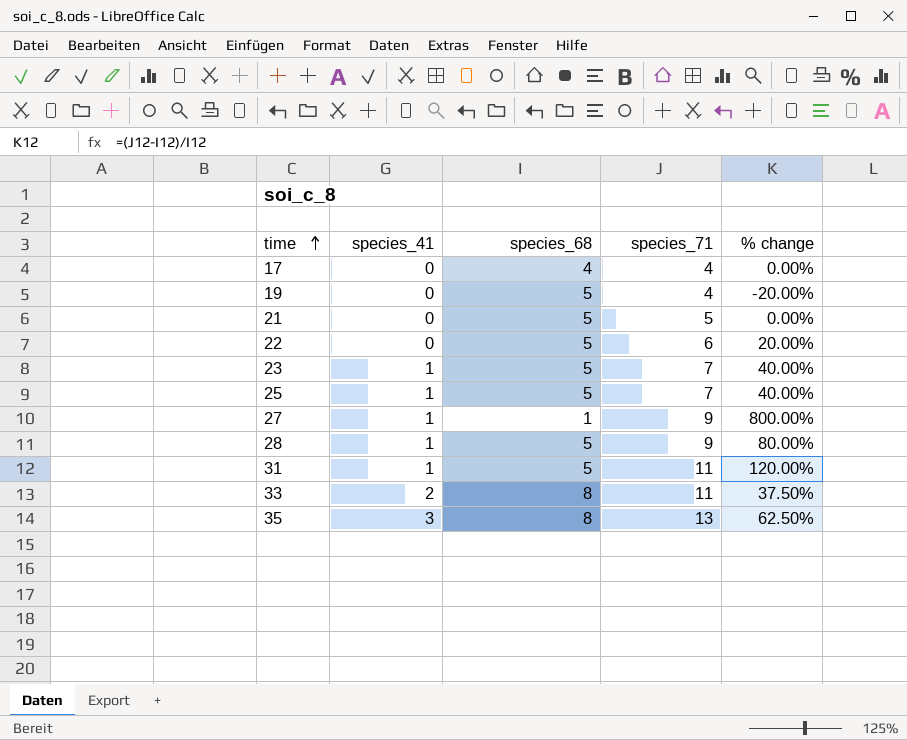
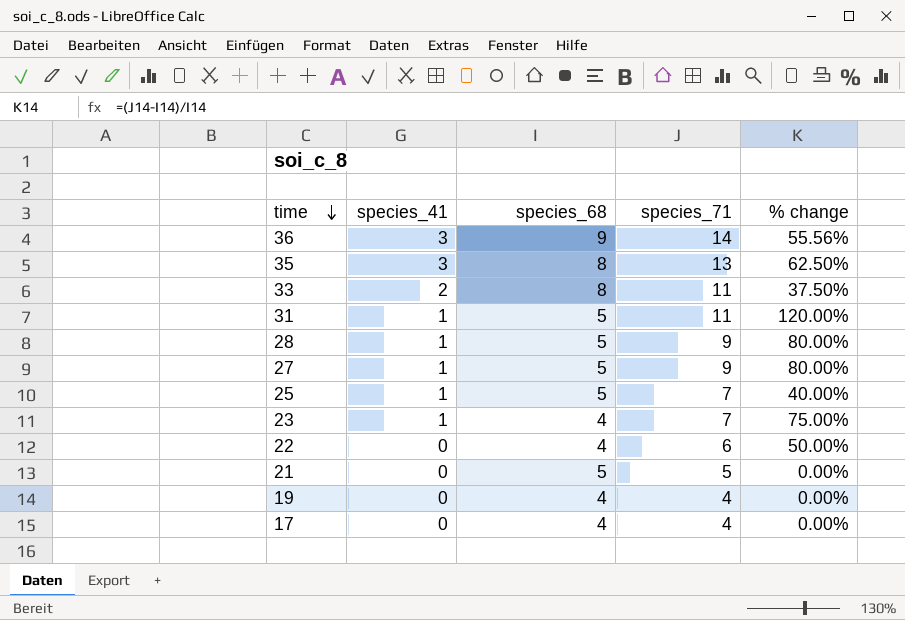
row order: time ascending -> time descending
row 36: none -> 3 | 9 | 14 | 55.56%
27 | species_68: 1 -> 5
27 | % change: 800.00% -> 80.00%
23 | species_68: 5 -> 4
23 | % change: 40.00% -> 75.00%
22 | species_68: 5 -> 4
22 | % change: 20.00% -> 50.00%
19 | species_68: 5 -> 4
19 | % change: -20.00% -> 0.00%

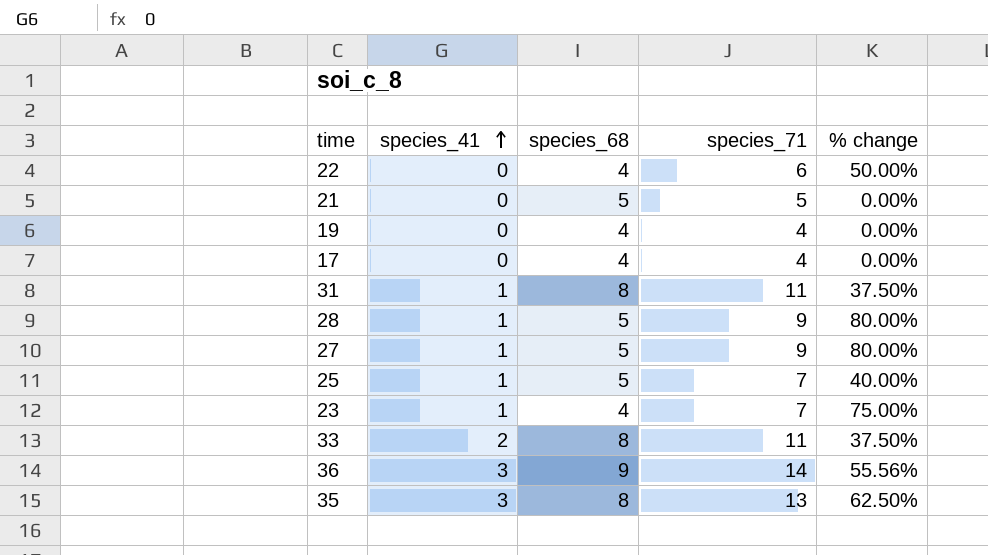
row order: time descending -> species_41 ascending
31 | species_68: 5 -> 8
31 | % change: 120.00% -> 37.50%

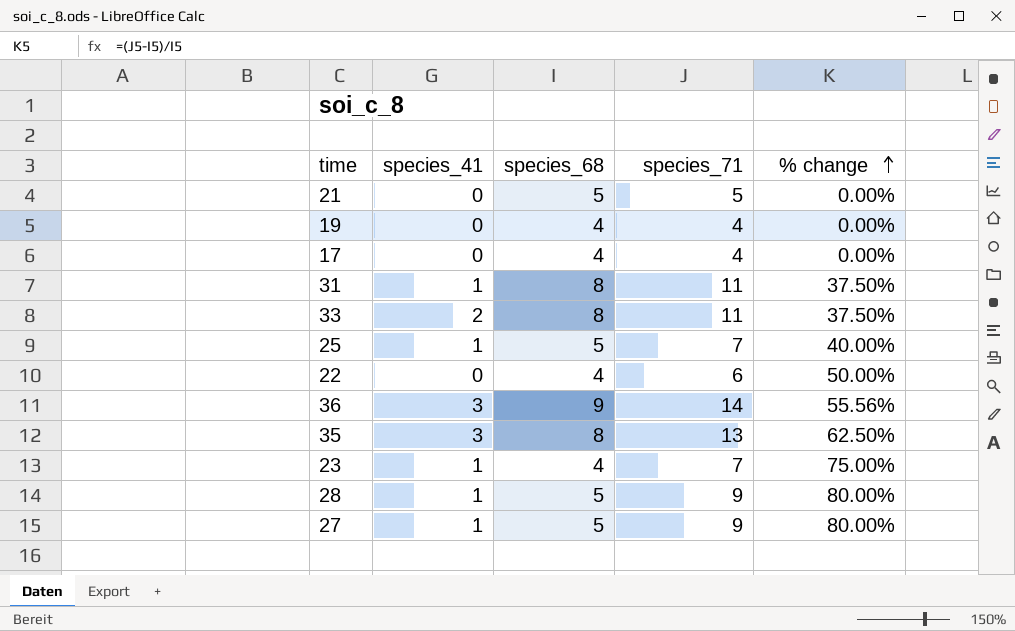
row order: species_41 ascending -> % change ascending

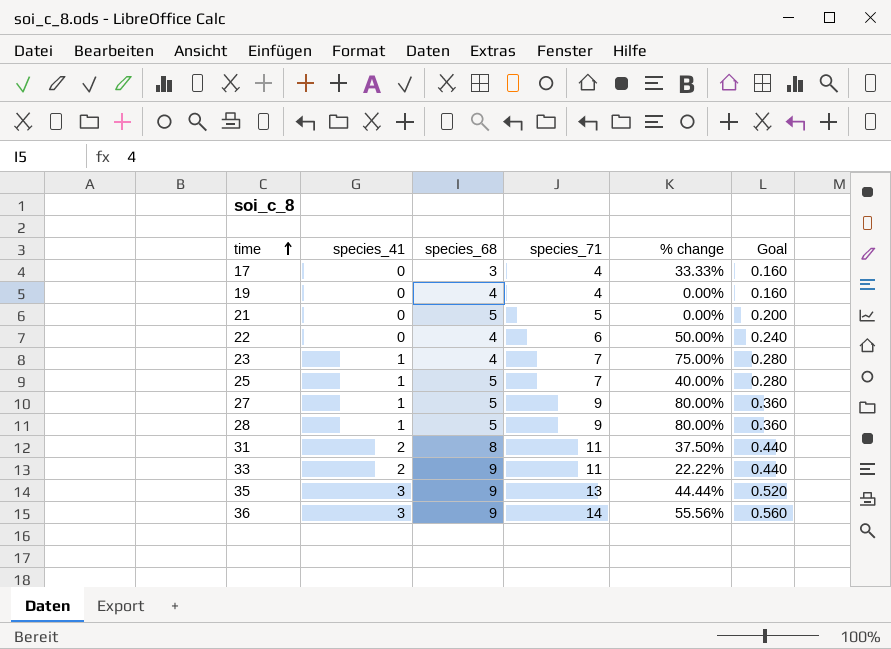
row order: % change ascending -> time ascending
column Goal | formula: none -> [species_71] * 0.04
17 | species_68: 4 -> 3
17 | % change: 0.00% -> 33.33%
31 | species_41: 1 -> 2
33 | species_68: 8 -> 9
33 | % change: 37.50% -> 22.22%
35 | species_68: 8 -> 9
35 | % change: 62.50% -> 44.44%

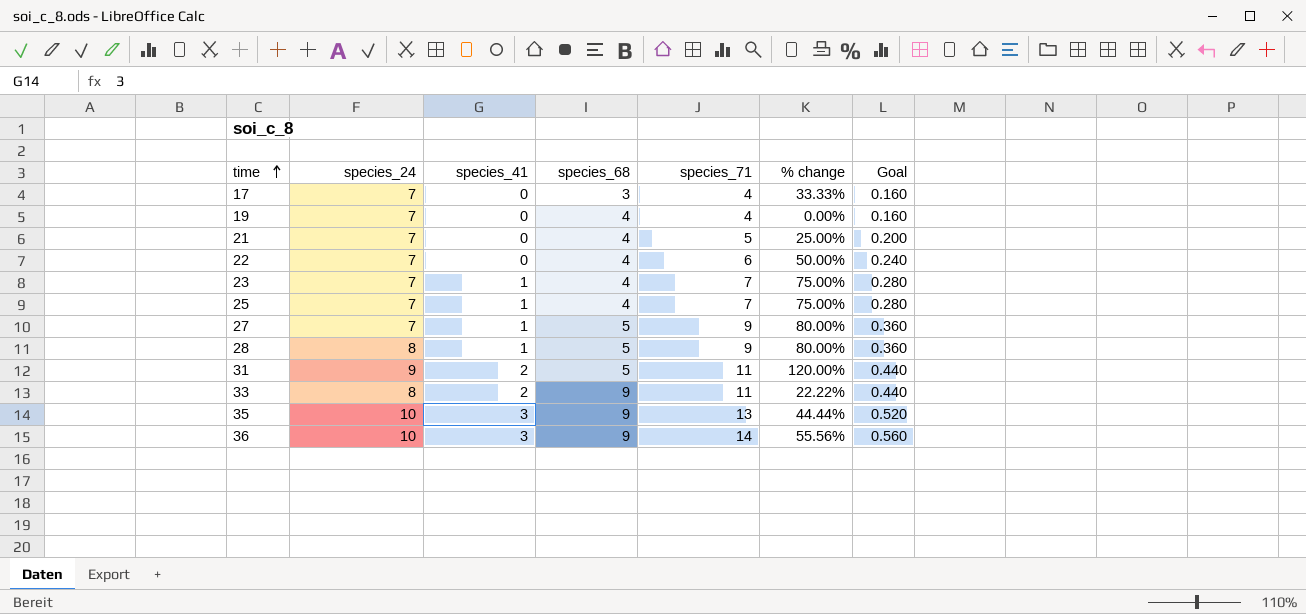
column species_24 | position: none -> 2
21 | species_68: 5 -> 4
21 | % change: 0.00% -> 25.00%
25 | species_68: 5 -> 4
25 | % change: 40.00% -> 75.00%
31 | species_68: 8 -> 5
31 | % change: 37.50% -> 120.00%

